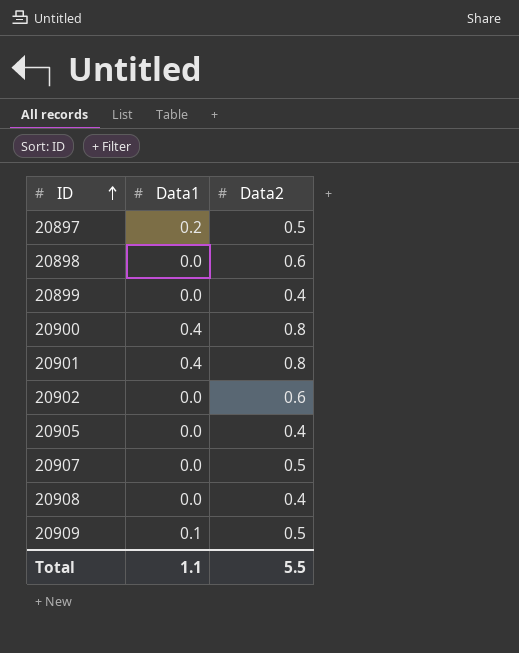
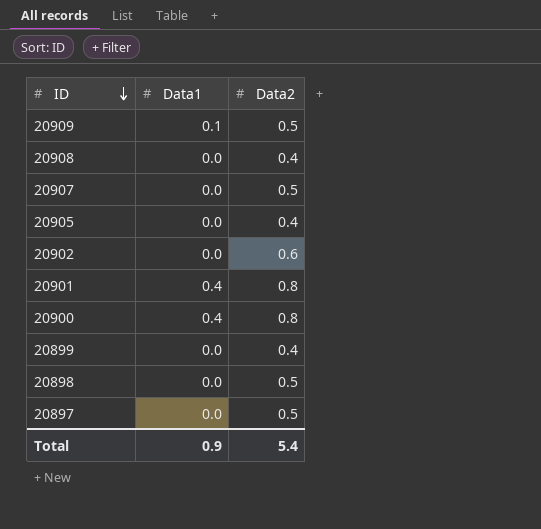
row order: ID ascending -> ID descending
20898 | Data2: 0.6 -> 0.5
20897 | Data1: 0.2 -> 0.0
Total | Data1: 1.1 -> 0.9
Total | Data2: 5.5 -> 5.4

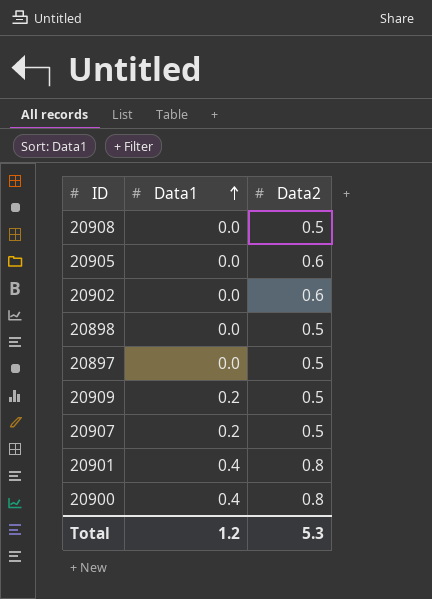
row order: ID descending -> Data1 ascending
row 20899: 0.0 | 0.4 -> none
20908 | Data2: 0.4 -> 0.5
20905 | Data2: 0.4 -> 0.6
20909 | Data1: 0.1 -> 0.2
20907 | Data1: 0.0 -> 0.2
Total | Data1: 0.9 -> 1.2
Total | Data2: 5.4 -> 5.3

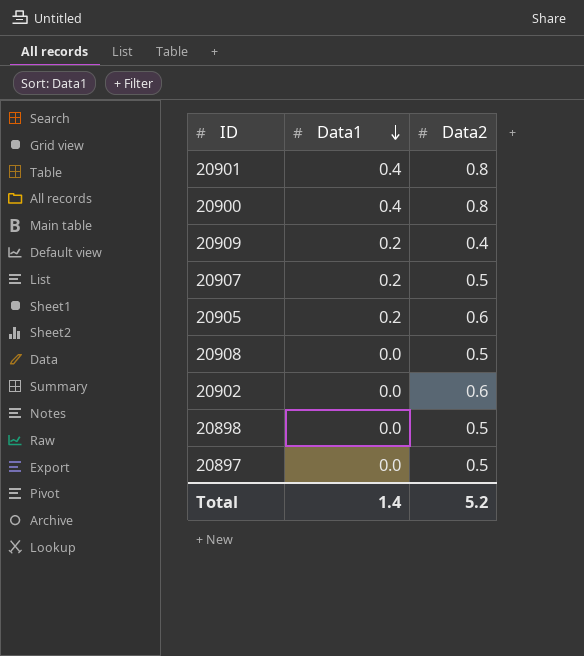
row order: Data1 ascending -> Data1 descending
20909 | Data2: 0.5 -> 0.4
20905 | Data1: 0.0 -> 0.2
Total | Data1: 1.2 -> 1.4
Total | Data2: 5.3 -> 5.2

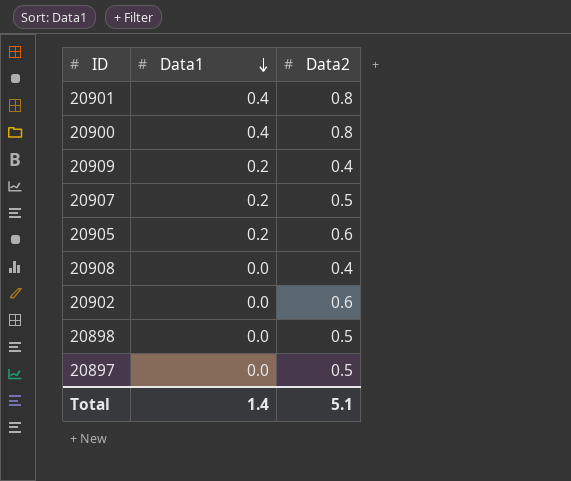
20908 | Data2: 0.5 -> 0.4
Total | Data2: 5.2 -> 5.1

